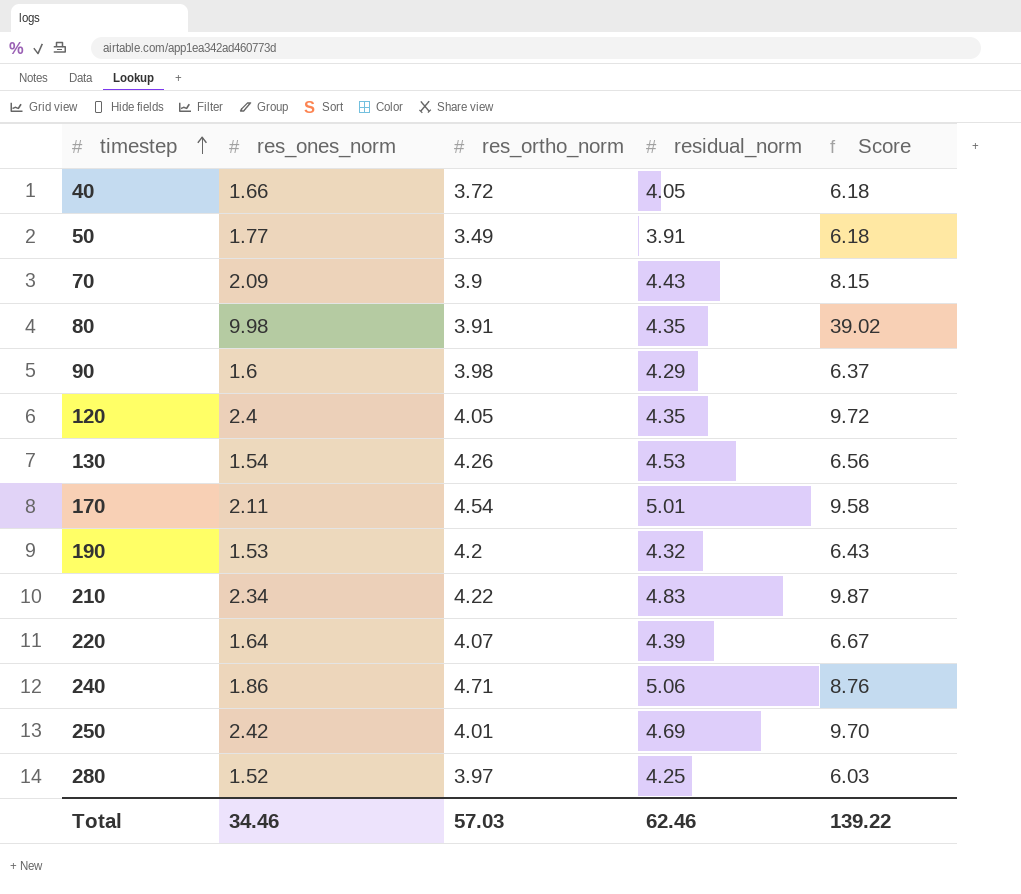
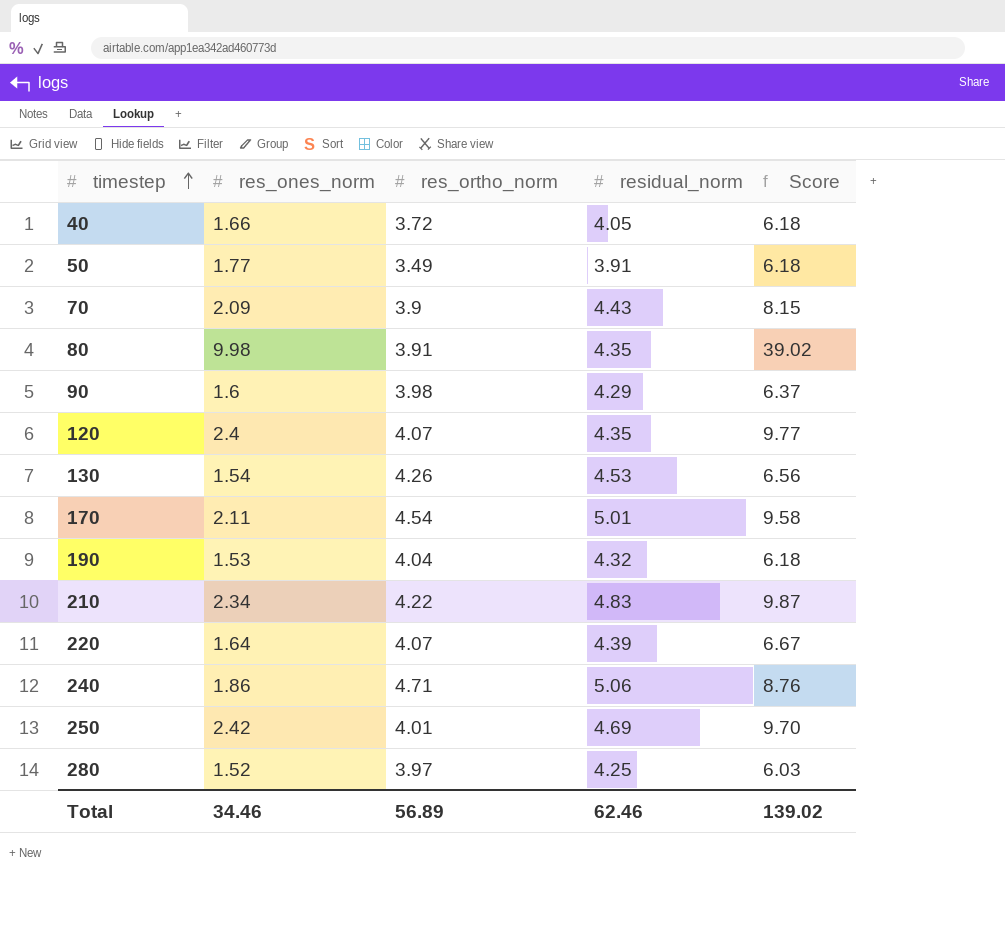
120 | res_ortho_norm: 4.05 -> 4.07
120 | Score: 9.72 -> 9.77
190 | res_ortho_norm: 4.2 -> 4.04
190 | Score: 6.43 -> 6.18
Total | res_ortho_norm: 57.03 -> 56.89
Total | Score: 139.22 -> 139.02

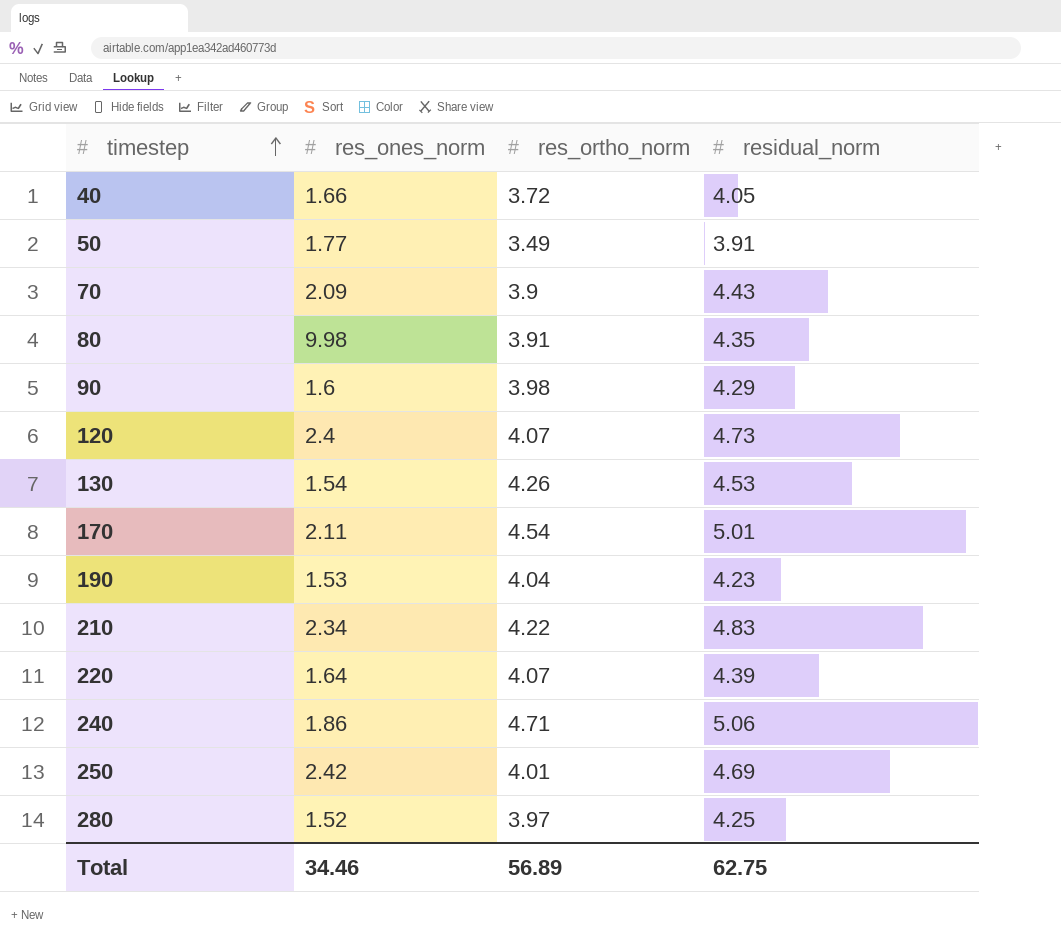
column Score | formula: [res_ones_norm] * [res_ortho_norm] -> none
120 | residual_norm: 4.35 -> 4.73
190 | residual_norm: 4.32 -> 4.23
Total | residual_norm: 62.46 -> 62.75

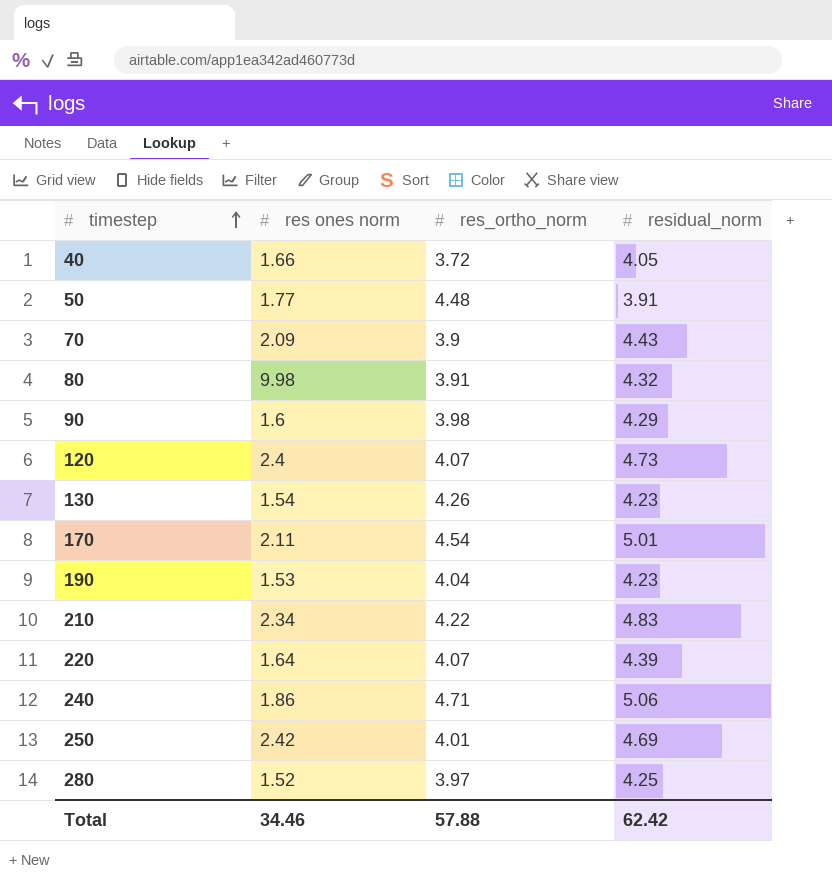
column name: res_ones_norm -> res ones norm
50 | res_ortho_norm: 3.49 -> 4.48
80 | residual_norm: 4.35 -> 4.32
130 | residual_norm: 4.53 -> 4.23
Total | res_ortho_norm: 56.89 -> 57.88
Total | residual_norm: 62.75 -> 62.42

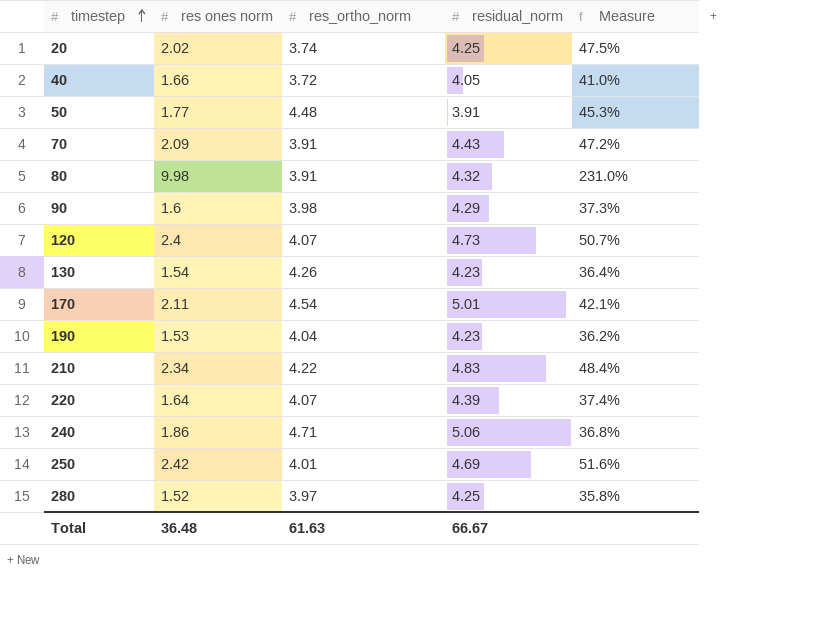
column Measure | formula: none -> [res ones norm] / [residual_norm]
row 20: none -> 2.02 | 3.74 | 4.25 | 47.5%
70 | res_ortho_norm: 3.9 -> 3.91
Total | res ones norm: 34.46 -> 36.48
Total | res_ortho_norm: 57.88 -> 61.63
Total | residual_norm: 62.42 -> 66.67

